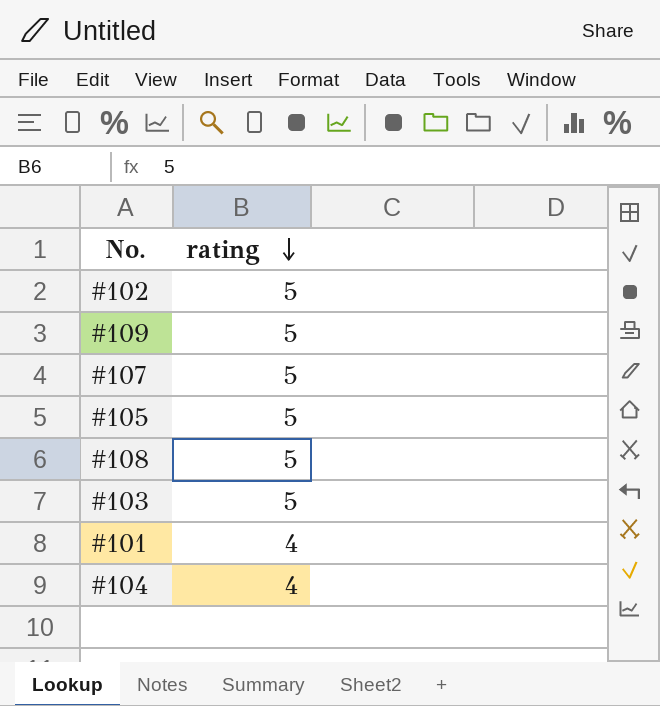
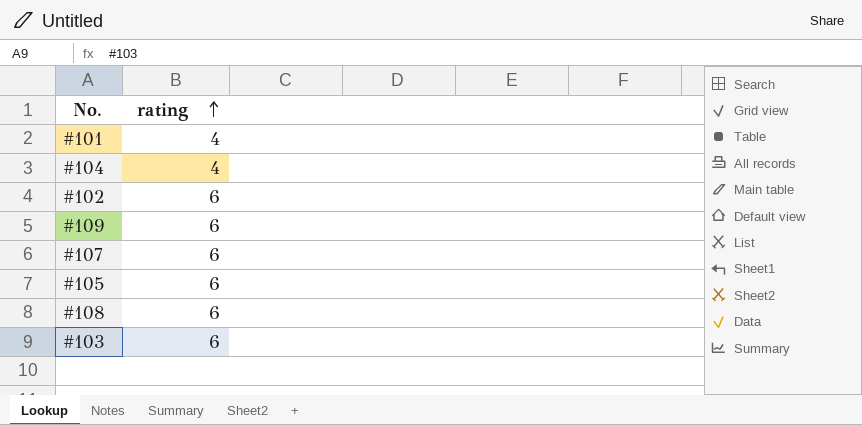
row order: rating descending -> rating ascending
#102 | rating: 5 -> 6
#109 | rating: 5 -> 6
#107 | rating: 5 -> 6
#105 | rating: 5 -> 6
#108 | rating: 5 -> 6
#103 | rating: 5 -> 6

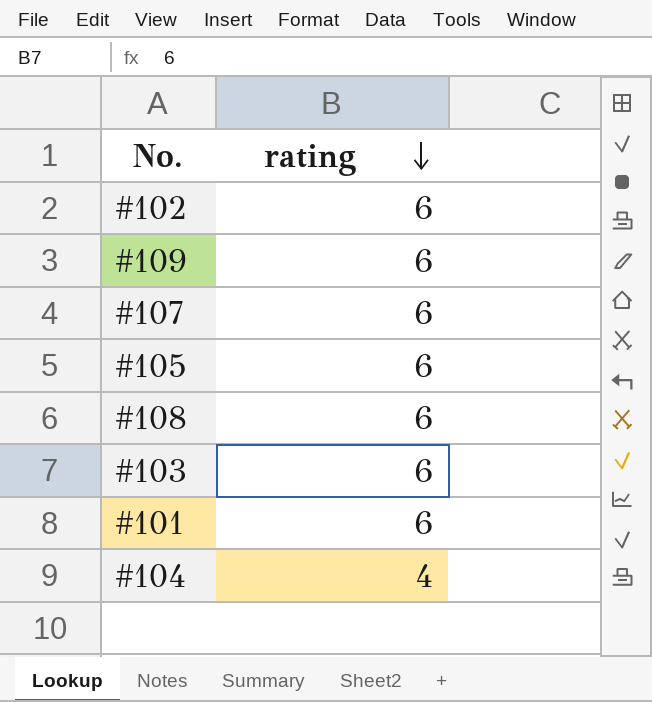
row order: rating ascending -> rating descending
#101 | rating: 4 -> 6

